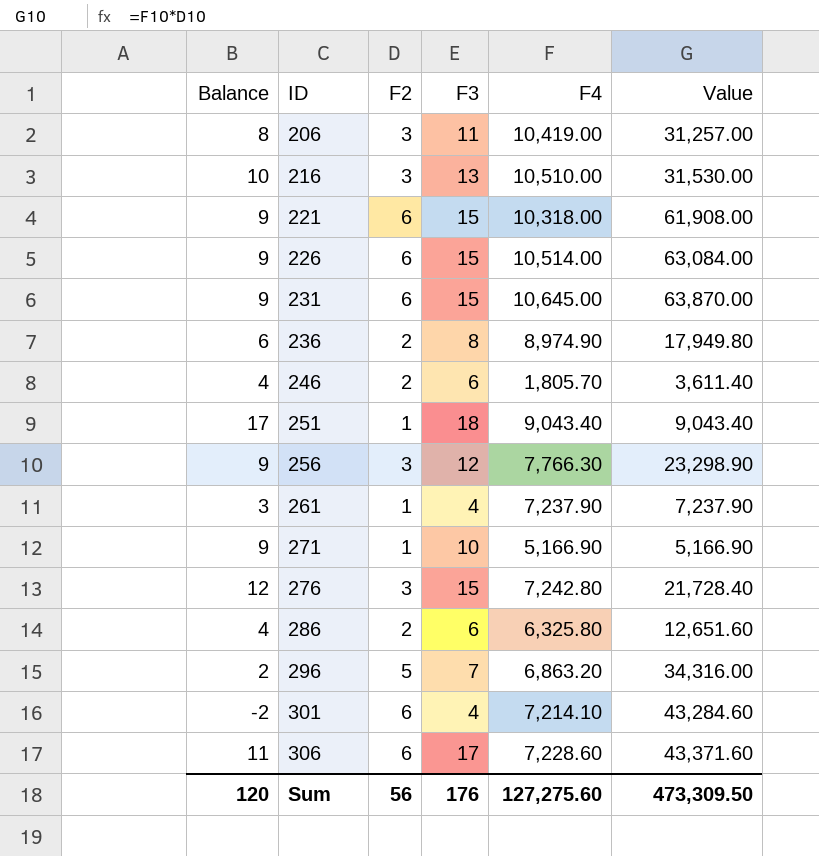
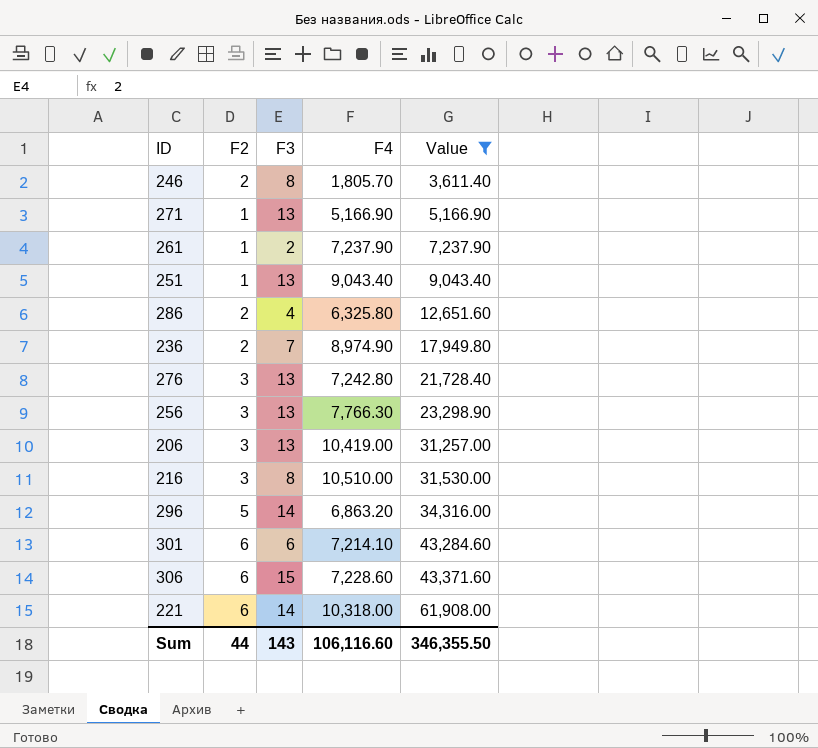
filter: none -> Value <= 61,908.00
row order: ID ascending -> Value ascending
column Balance | formula: [F3] - [F2] -> none
246 | F3: 6 -> 8
271 | F3: 10 -> 13
261 | F3: 4 -> 2
251 | F3: 18 -> 13
286 | F3: 6 -> 4
236 | F3: 8 -> 7
276 | F3: 15 -> 13
256 | F3: 12 -> 13
206 | F3: 11 -> 13
216 | F3: 13 -> 8
296 | F3: 7 -> 14
301 | F3: 4 -> 6
306 | F3: 17 -> 15
221 | F3: 15 -> 14
Sum | F2: 56 -> 44
Sum | F3: 176 -> 143
Sum | F4: 127,275.60 -> 106,116.60
Sum | Value: 473,309.50 -> 346,355.50

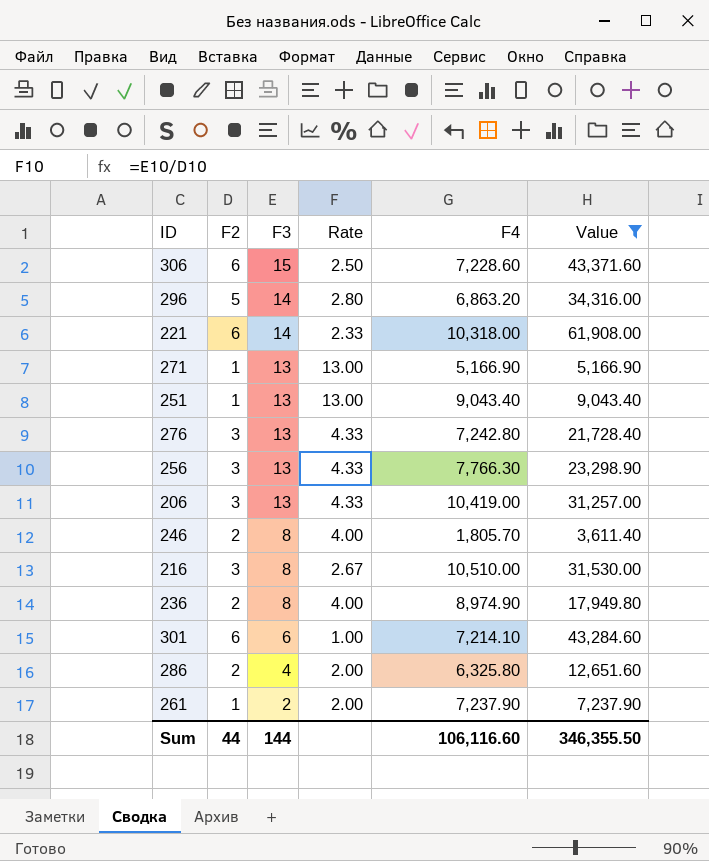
row order: Value ascending -> F3 descending
column Rate | formula: none -> [F3] / [F2]
236 | F3: 7 -> 8
Sum | F3: 143 -> 144

